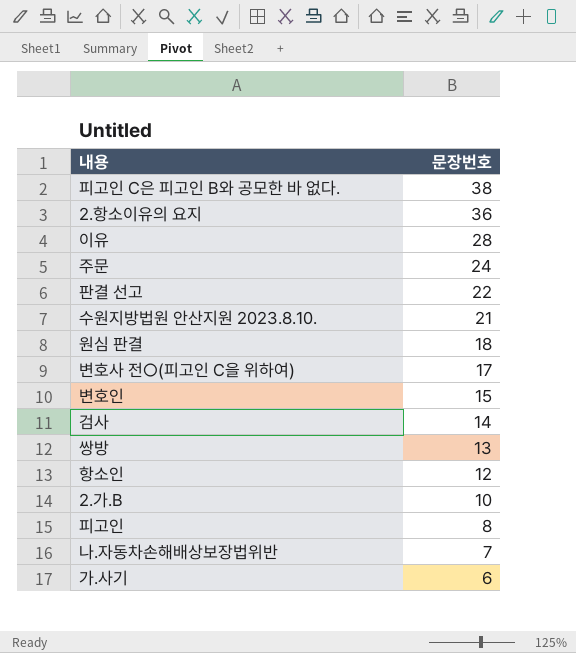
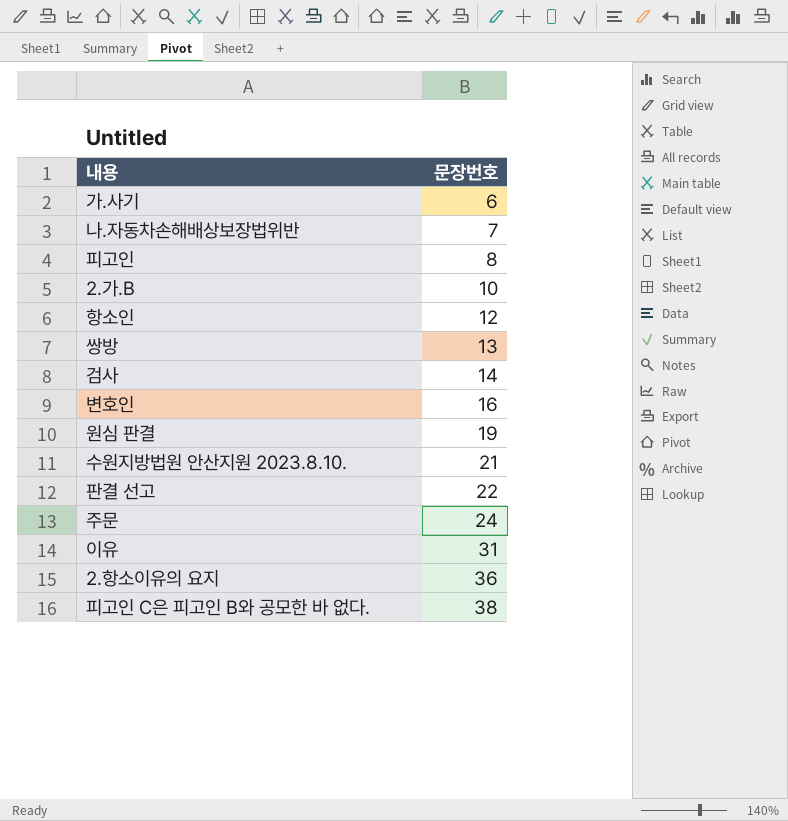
row order: 문장번호 descending -> 문장번호 ascending
row 변호사 전○(피고인 C을 위하여): 17 -> none
변호인 | 문장번호: 15 -> 16
원심 판결 | 문장번호: 18 -> 19
이유 | 문장번호: 28 -> 31

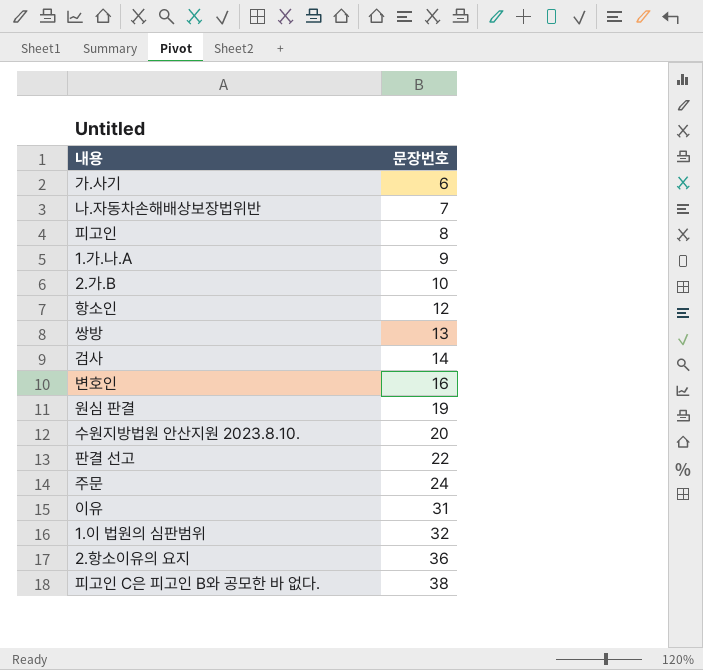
row 1.가.나.A: none -> 9
수원지방법원 안산지원 2023.8.10. | 문장번호: 21 -> 20
row 1.이 법원의 심판범위: none -> 32

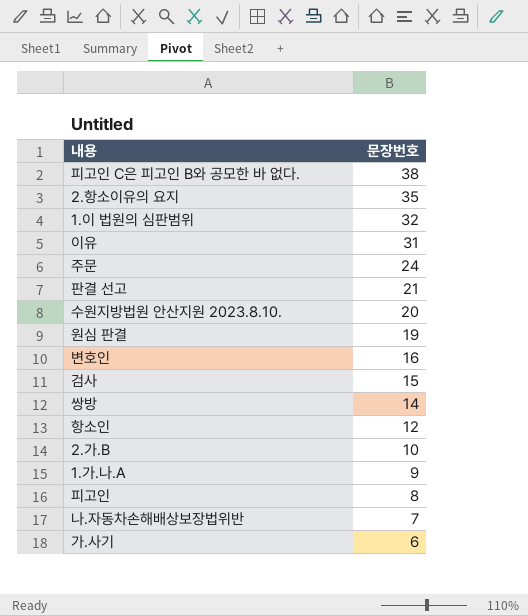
row order: 문장번호 ascending -> 문장번호 descending
2.항소이유의 요지 | 문장번호: 36 -> 35
판결 선고 | 문장번호: 22 -> 21
검사 | 문장번호: 14 -> 15
쌍방 | 문장번호: 13 -> 14

